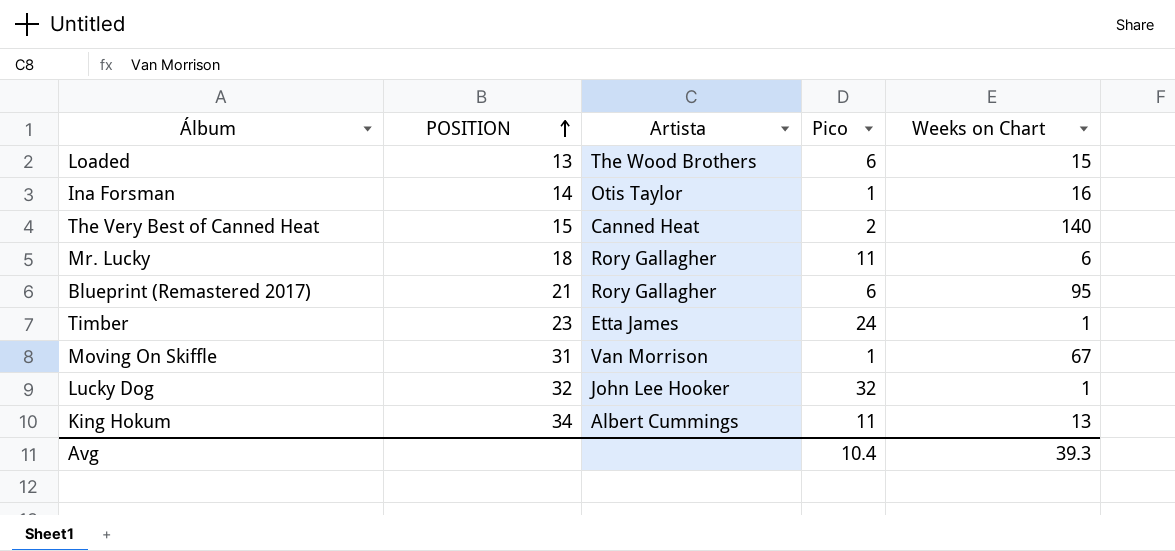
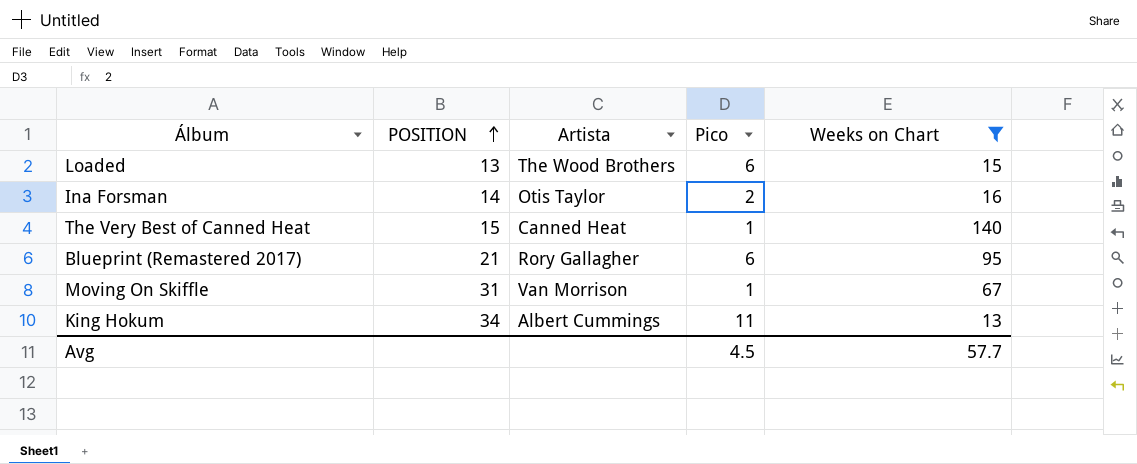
filter: none -> Weeks on Chart >= 13
Ina Forsman | Pico: 1 -> 2
The Very Best of Canned Heat | Pico: 2 -> 1
Avg | Pico: 10.4 -> 4.5
Avg | Weeks on Chart: 39.3 -> 57.7

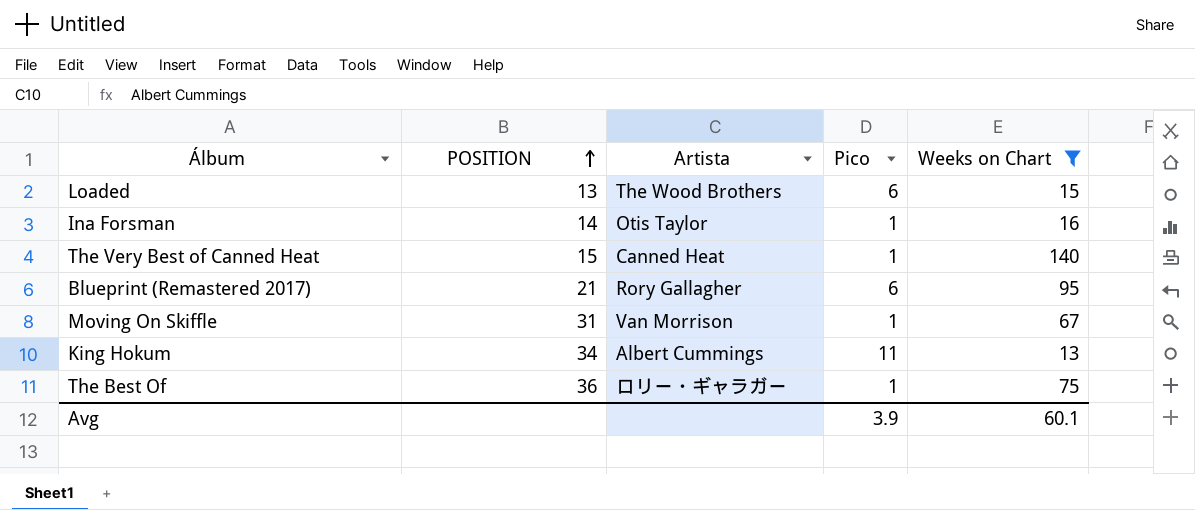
Ina Forsman | Pico: 2 -> 1
row The Best Of: none -> 36 | ロリー・ギャラガー | 1 | 75
Avg | Pico: 4.5 -> 3.9
Avg | Weeks on Chart: 57.7 -> 60.1

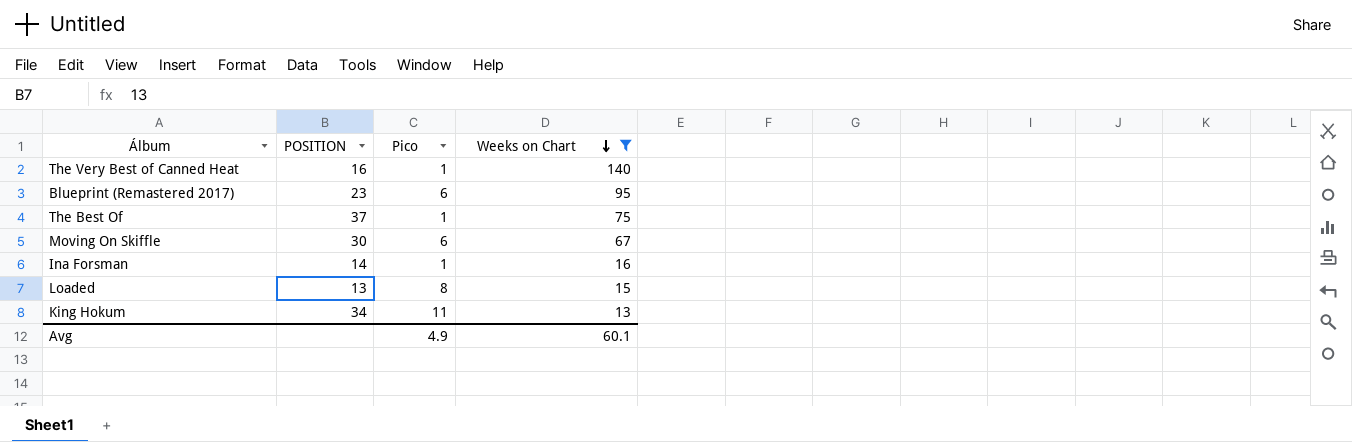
row order: POSITION ascending -> Weeks on Chart descending
column Artista | position: 3 -> none
The Very Best of Canned Heat | POSITION: 15 -> 16
Blueprint (Remastered 2017) | POSITION: 21 -> 23
The Best Of | POSITION: 36 -> 37
Moving On Skiffle | POSITION: 31 -> 30
Moving On Skiffle | Pico: 1 -> 6
Loaded | Pico: 6 -> 8
Avg | Pico: 3.9 -> 4.9

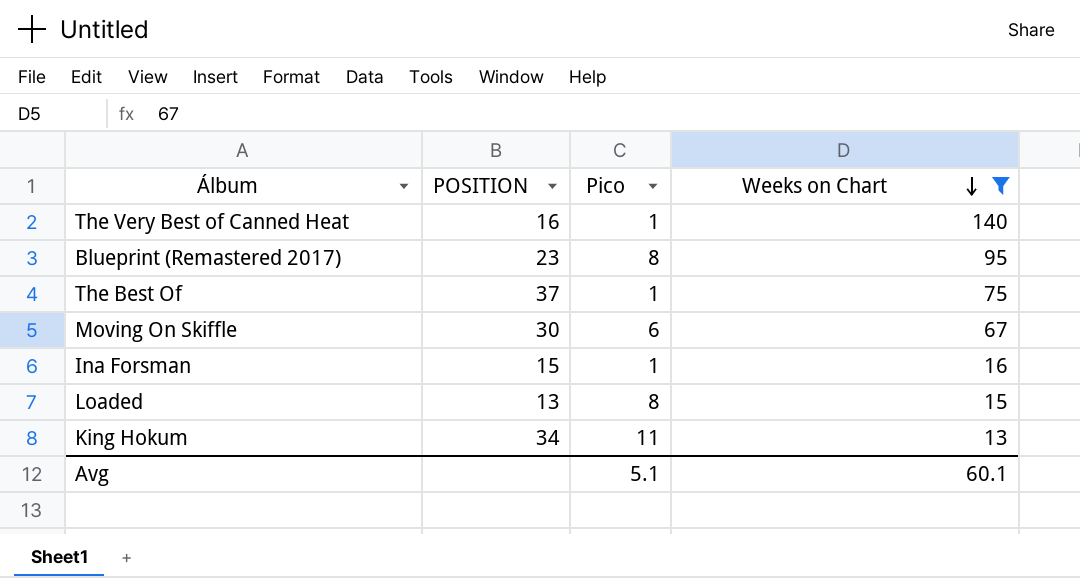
Blueprint (Remastered 2017) | Pico: 6 -> 8
Ina Forsman | POSITION: 14 -> 15
Avg | Pico: 4.9 -> 5.1

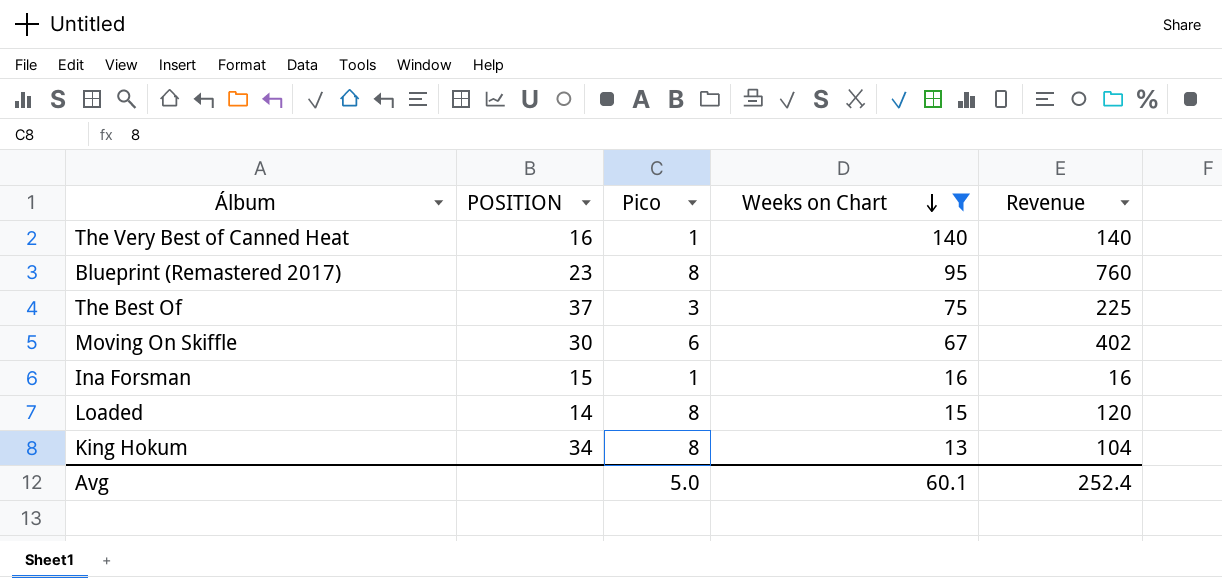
column Revenue | formula: none -> [Pico] * [Weeks on Chart]
The Best Of | Pico: 1 -> 3
Loaded | POSITION: 13 -> 14
King Hokum | Pico: 11 -> 8
Avg | Pico: 5.1 -> 5.0

